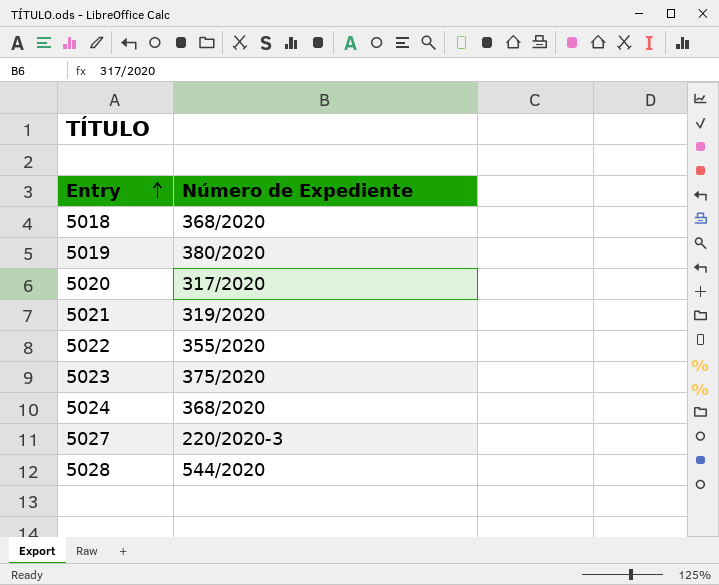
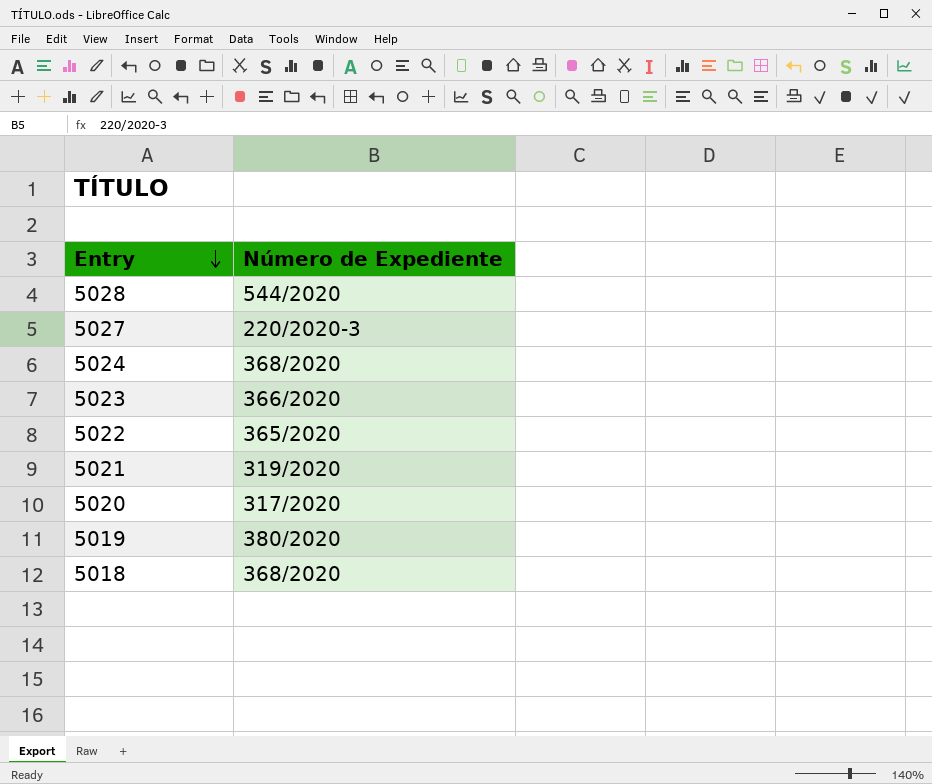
row order: Entry ascending -> Entry descending
5023 | Número de Expediente: 375/2020 -> 366/2020
5022 | Número de Expediente: 355/2020 -> 365/2020

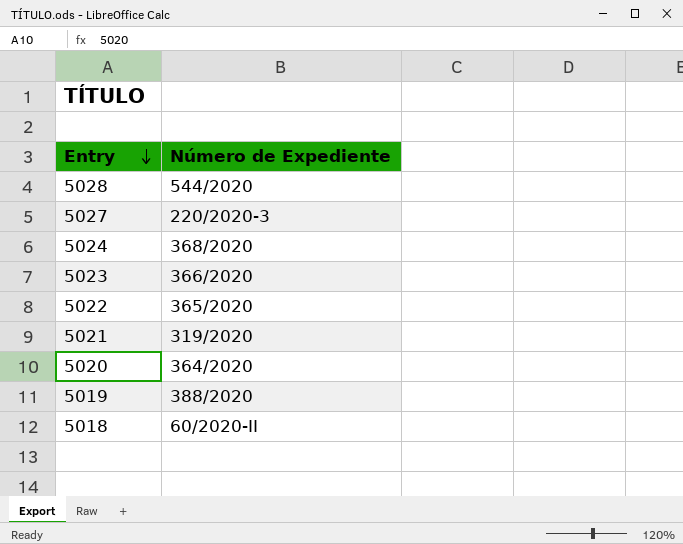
5020 | Número de Expediente: 317/2020 -> 364/2020
5019 | Número de Expediente: 380/2020 -> 388/2020
5018 | Número de Expediente: 368/2020 -> 60/2020-II

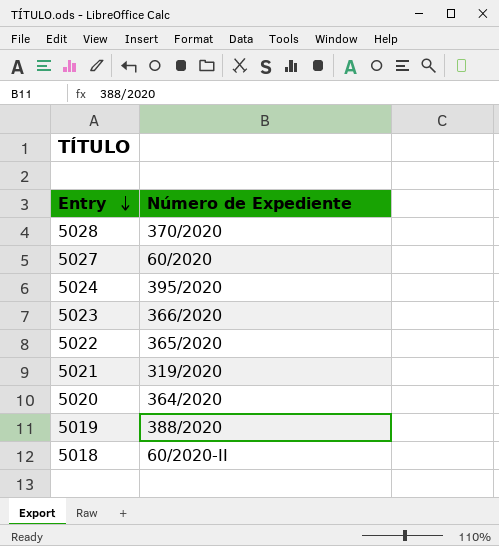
5028 | Número de Expediente: 544/2020 -> 370/2020
5027 | Número de Expediente: 220/2020-3 -> 60/2020
5024 | Número de Expediente: 368/2020 -> 395/2020

